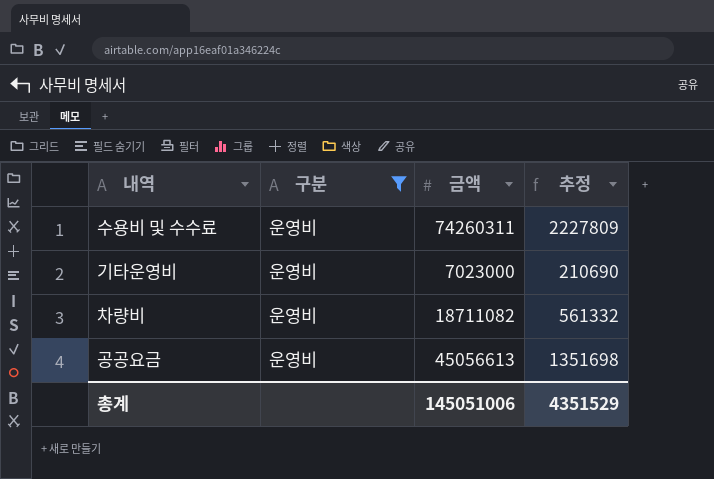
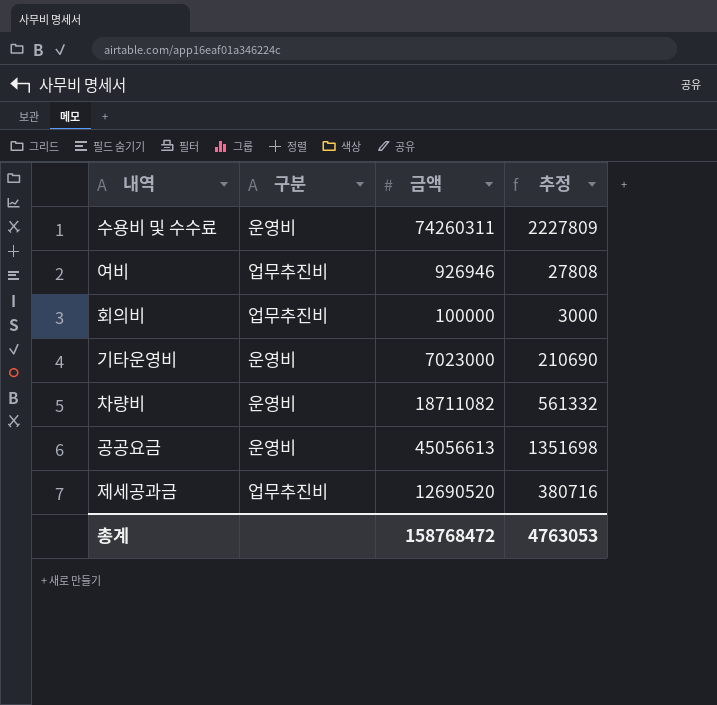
filter: 구분 = 운영비 -> none
총계 | 금액: 145051006 -> 158768472
총계 | 추정: 4351529 -> 4763053

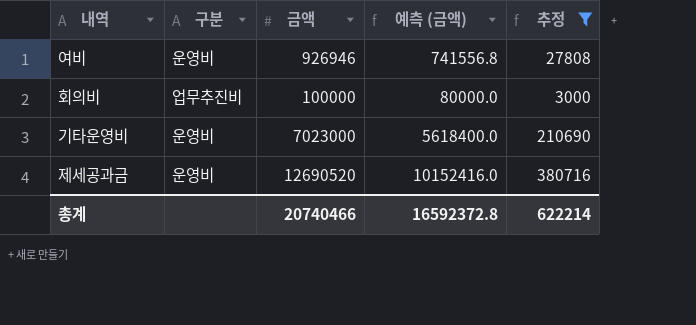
filter: none -> 추정 <= 380716
column 예측 (금액) | formula: none -> [금액] * 0.8
여비 | 구분: 업무추진비 -> 운영비
제세공과금 | 구분: 업무추진비 -> 운영비
총계 | 금액: 158768472 -> 20740466
총계 | 추정: 4763053 -> 622214

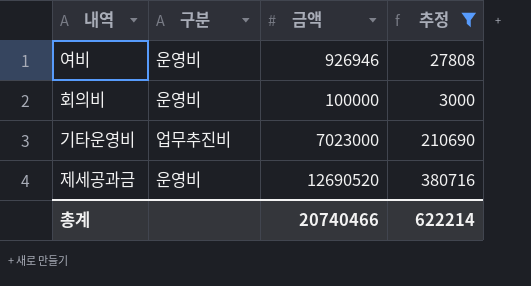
column 예측 (금액) | formula: [금액] * 0.8 -> none
회의비 | 구분: 업무추진비 -> 운영비
기타운영비 | 구분: 운영비 -> 업무추진비

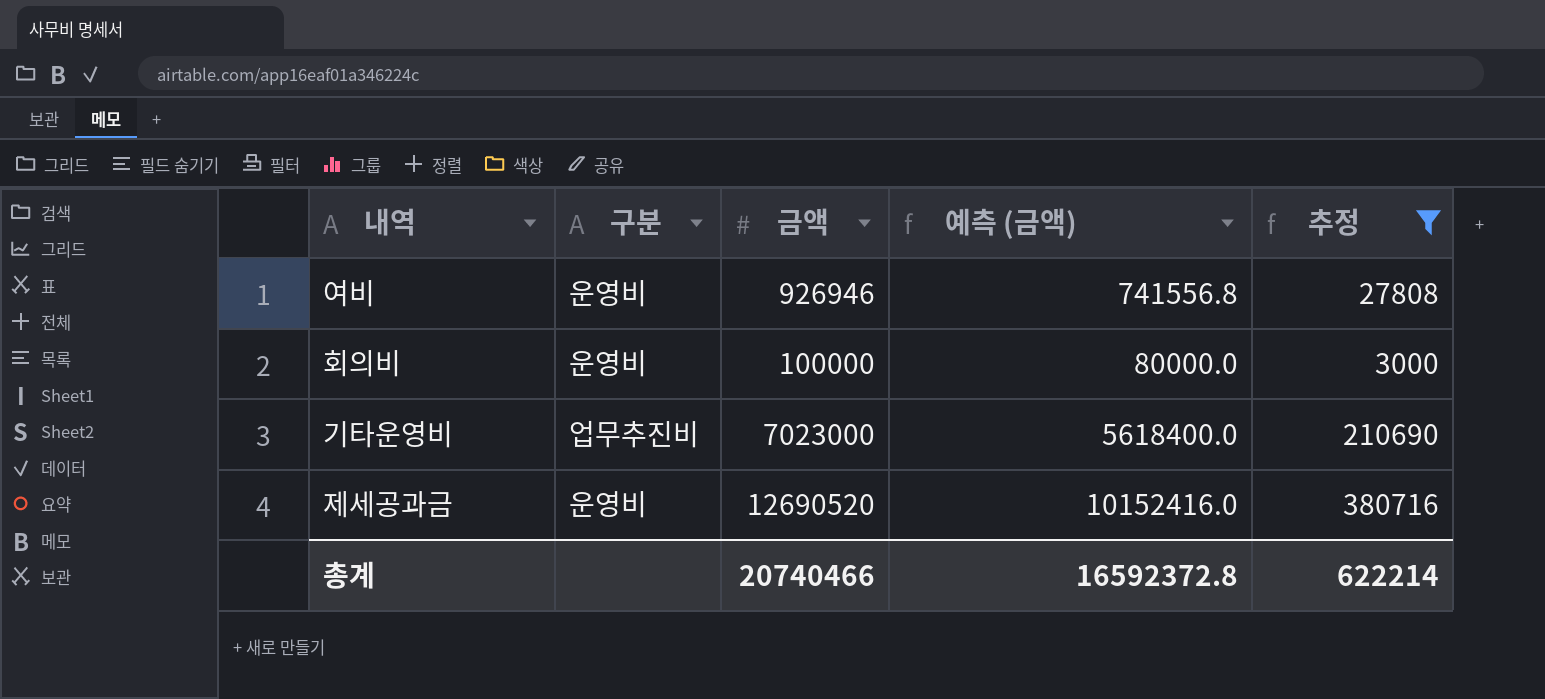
column 예측 (금액) | formula: none -> [금액] * 0.8

